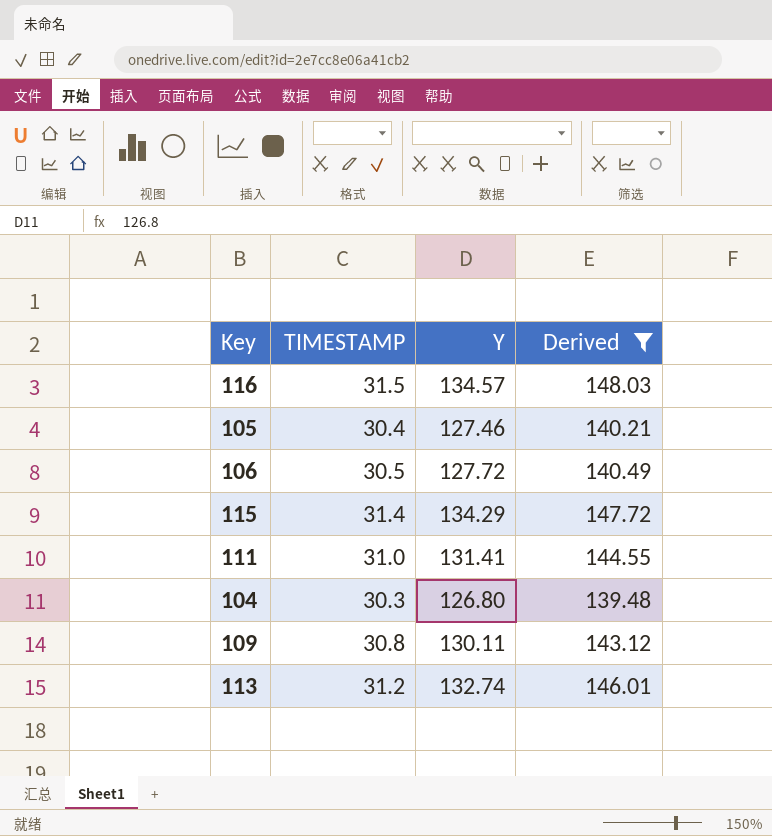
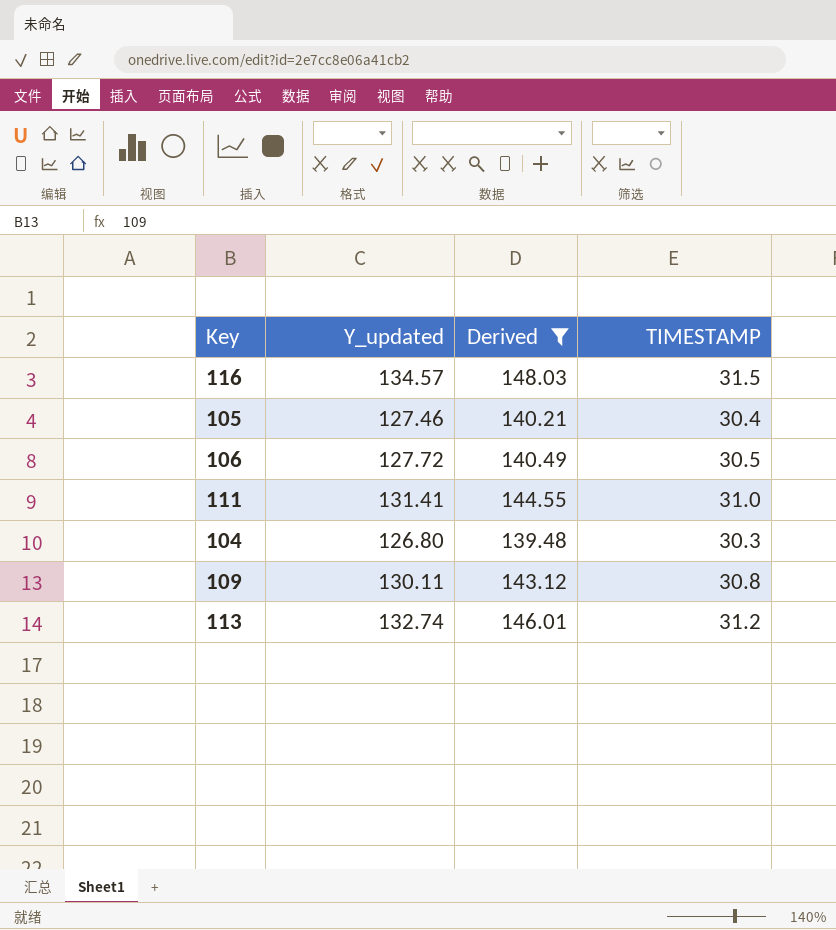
column name: Y -> Y_updated
column TIMESTAMP | position: 2 -> 4
row 115: 31.4 | 134.29 | 147.72 -> none

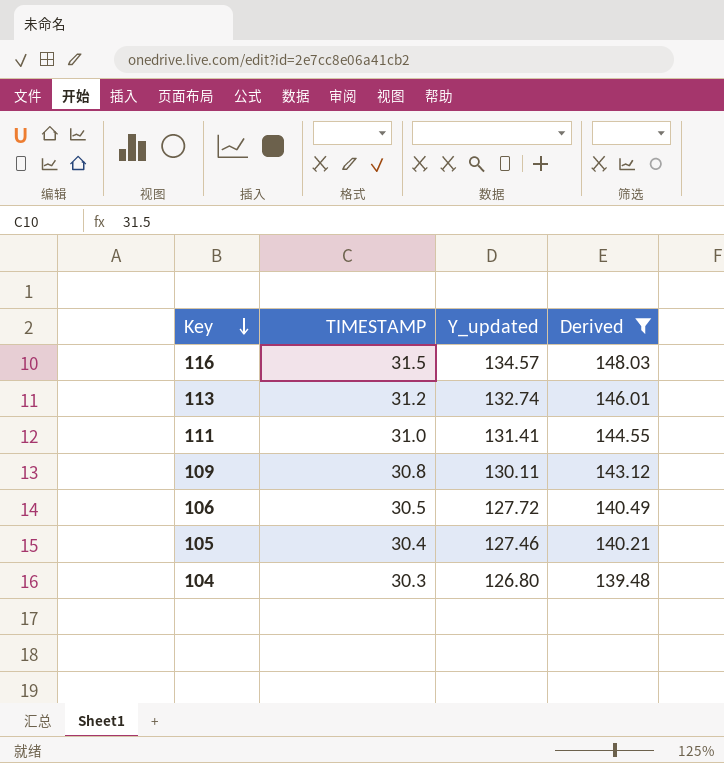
row order: none -> Key descending
column TIMESTAMP | position: 4 -> 2

